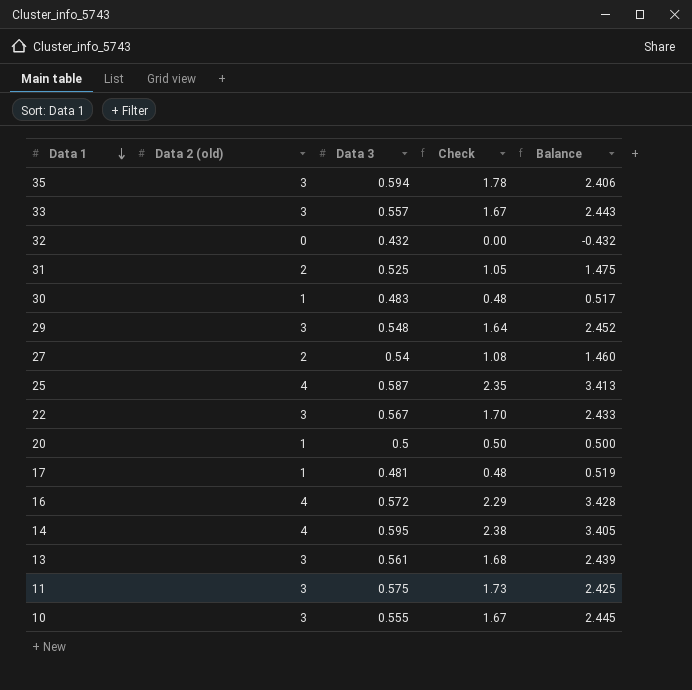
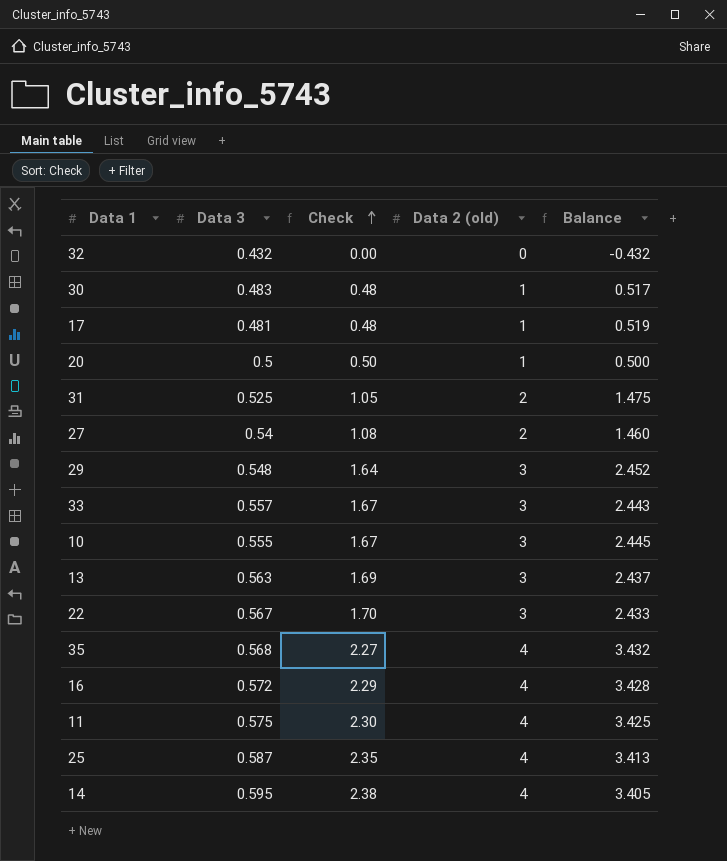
row order: Data 1 descending -> Check ascending
column Data 2 (old) | position: 2 -> 4
13 | Data 3: 0.561 -> 0.563
13 | Check: 1.68 -> 1.69
13 | Balance: 2.439 -> 2.437
35 | Data 3: 0.594 -> 0.568
35 | Check: 1.78 -> 2.27
35 | Data 2 (old): 3 -> 4
35 | Balance: 2.406 -> 3.432
11 | Check: 1.73 -> 2.30
11 | Data 2 (old): 3 -> 4
11 | Balance: 2.425 -> 3.425

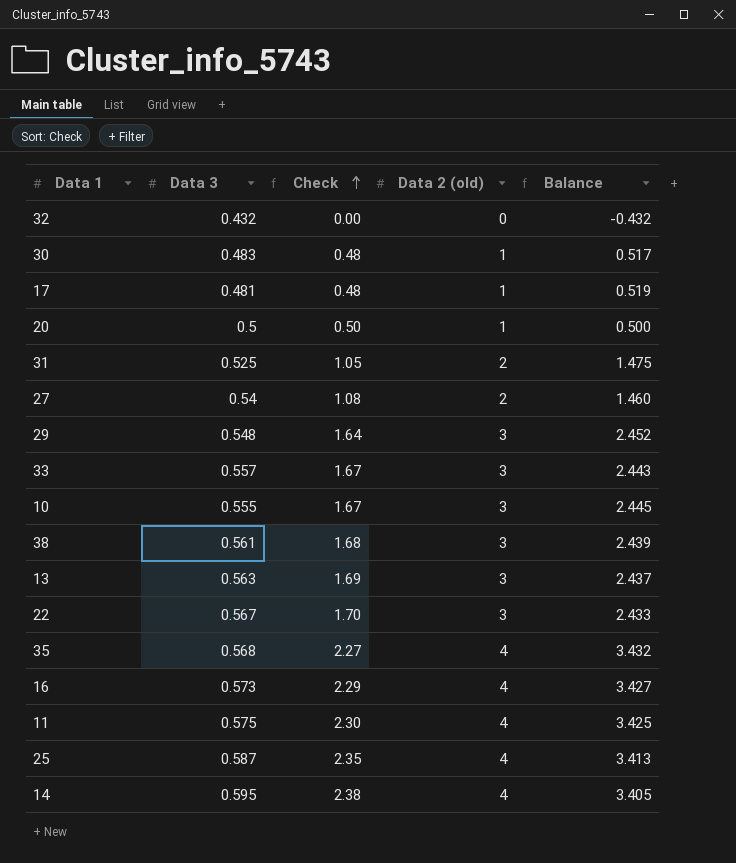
row 38: none -> 0.561 | 1.68 | 3 | 2.439
16 | Data 3: 0.572 -> 0.573
16 | Balance: 3.428 -> 3.427

